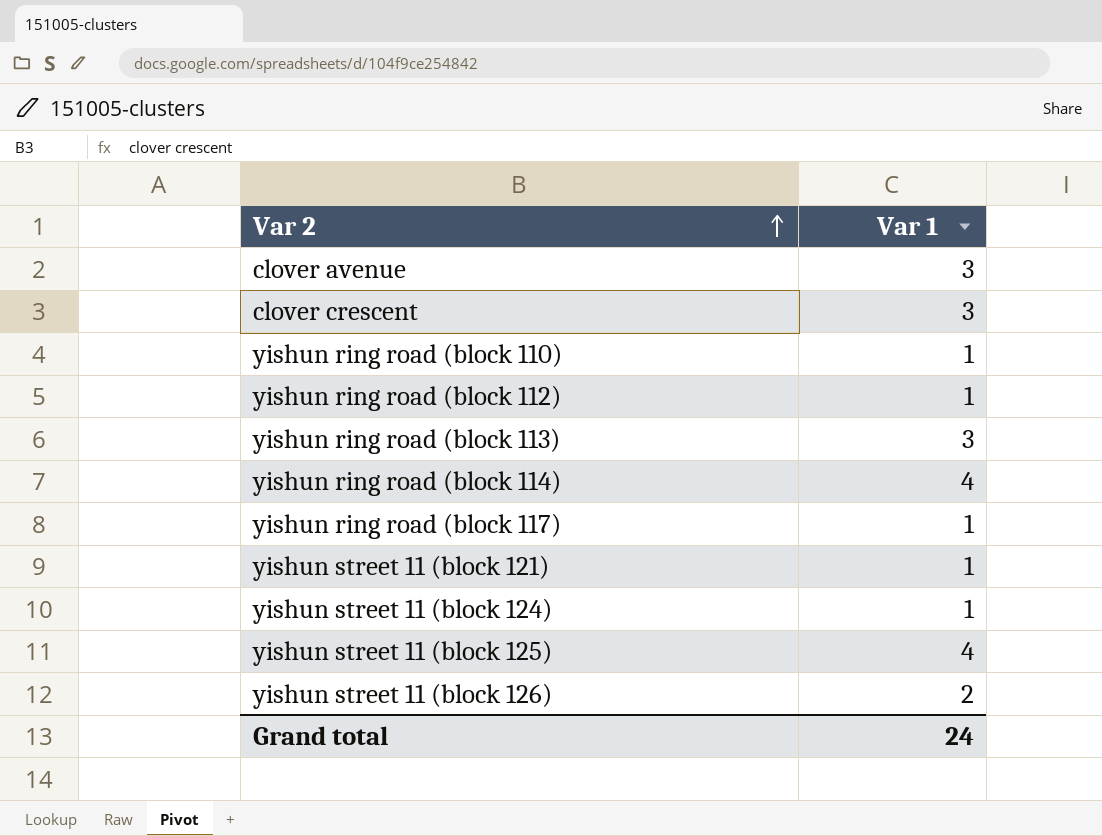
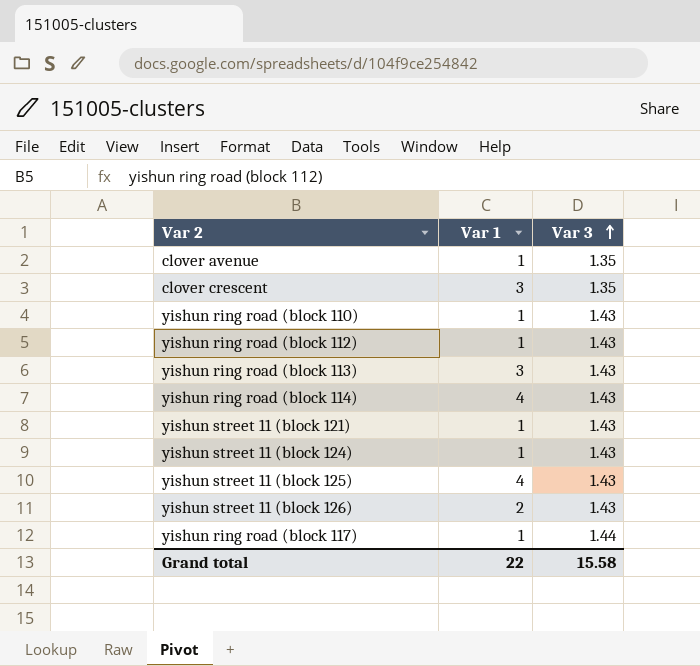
row order: Var 2 ascending -> Var 3 ascending
column Var 3 | position: none -> 3
clover avenue | Var 1: 3 -> 1
Grand total | Var 1: 24 -> 22

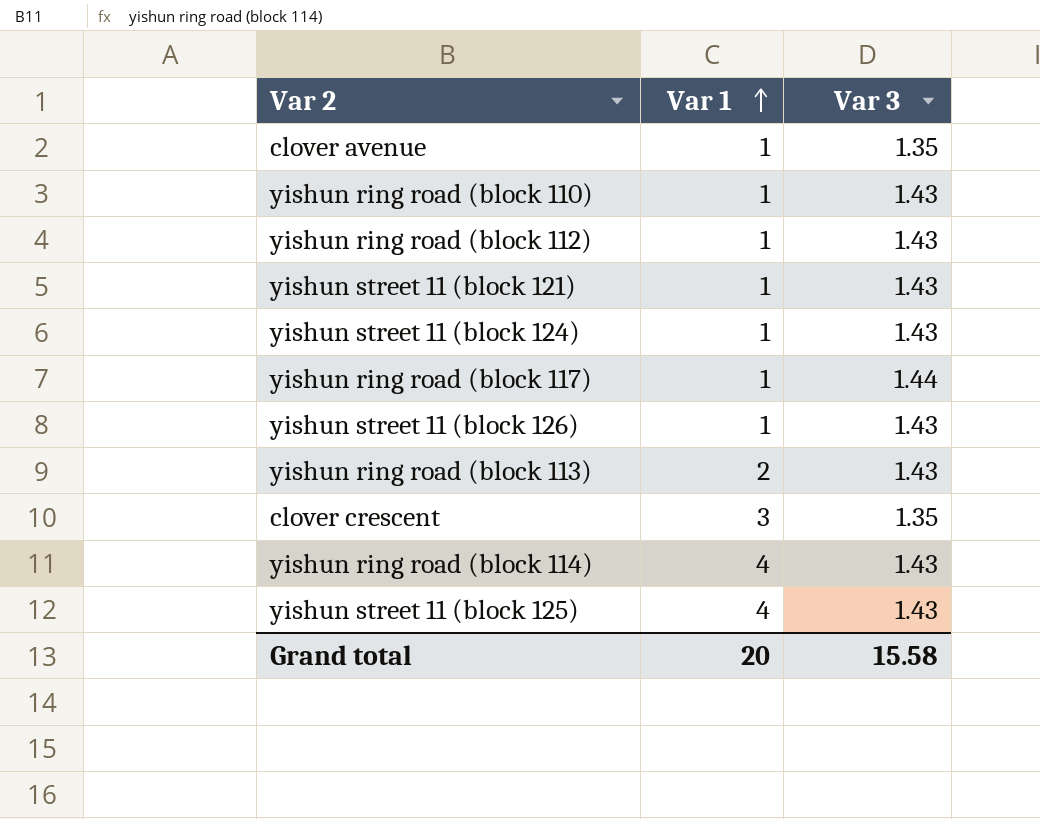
row order: Var 3 ascending -> Var 1 ascending
yishun street 11 (block 126) | Var 1: 2 -> 1
yishun ring road (block 113) | Var 1: 3 -> 2
Grand total | Var 1: 22 -> 20

